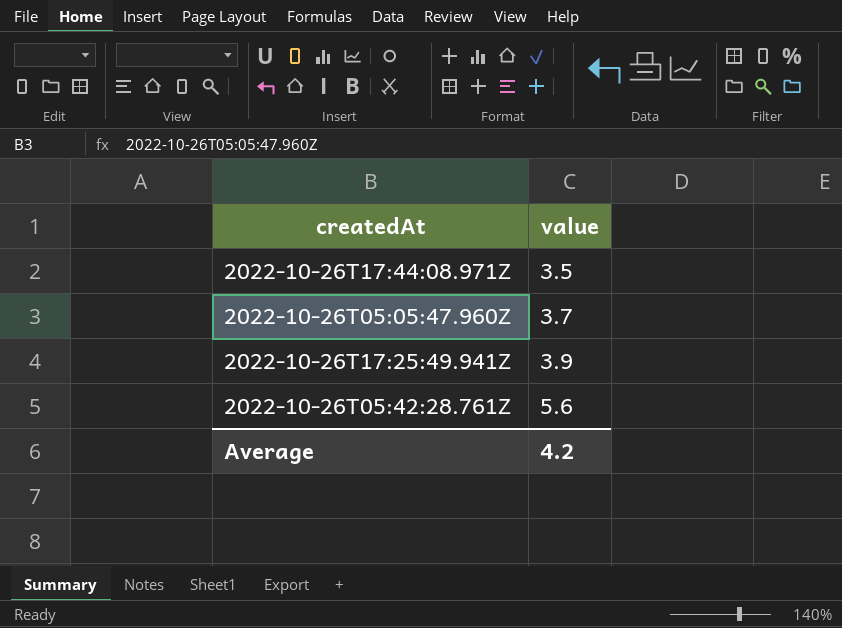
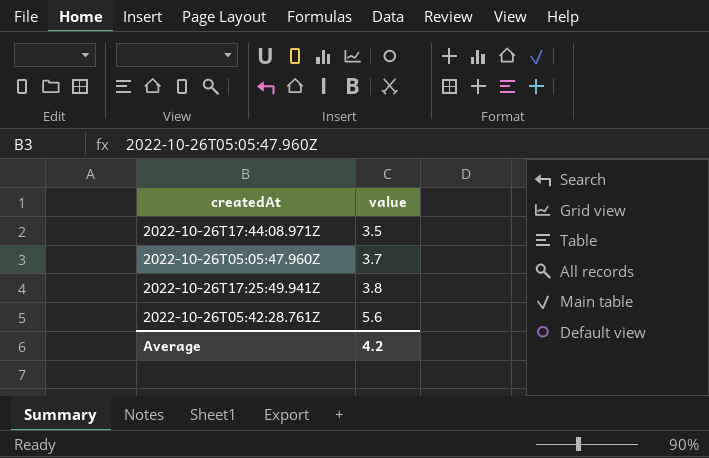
2022-10-26T17:25:49.941Z | value: 3.9 -> 3.8

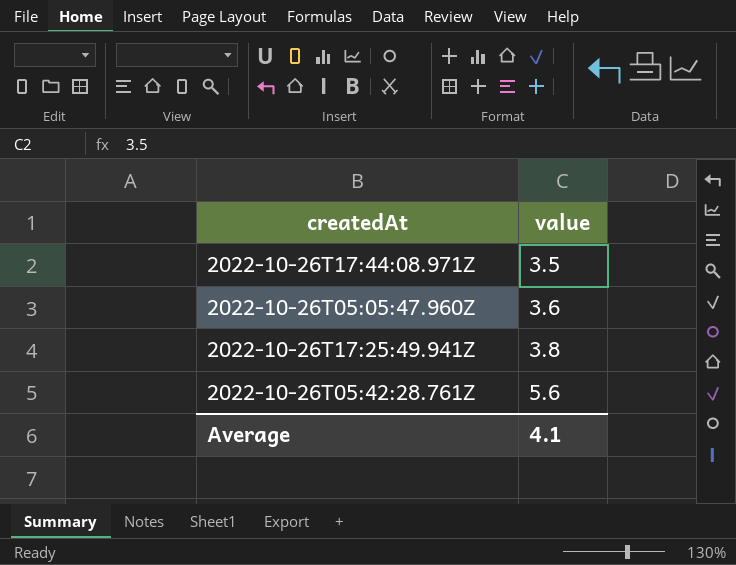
2022-10-26T05:05:47.960Z | value: 3.7 -> 3.6
Average | value: 4.2 -> 4.1

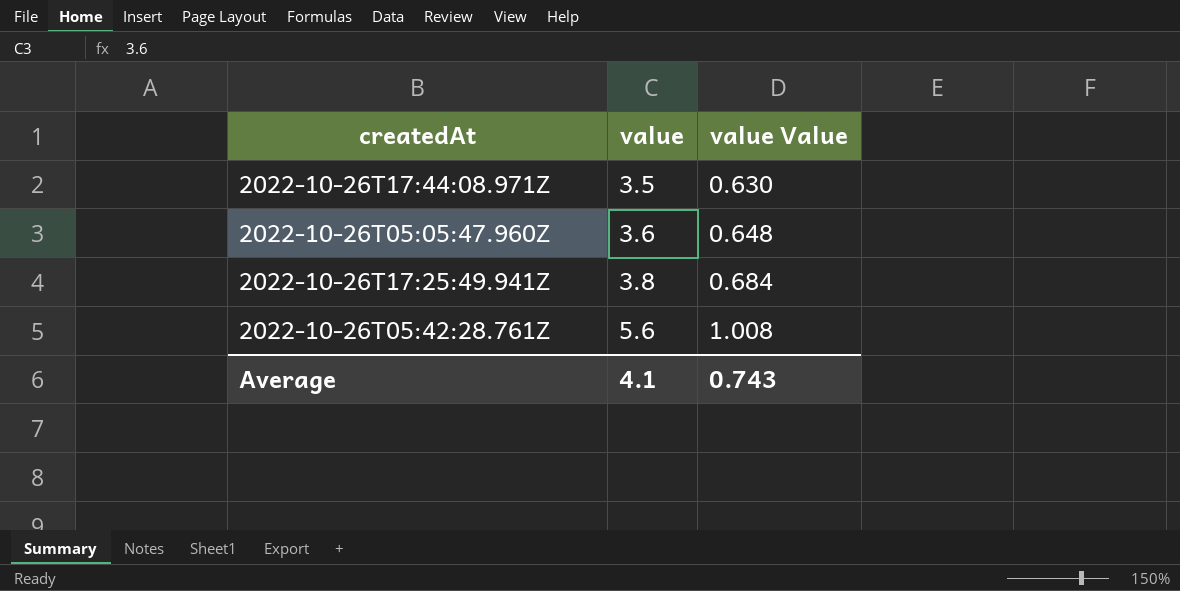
column value Value | formula: none -> [value] * 0.18

